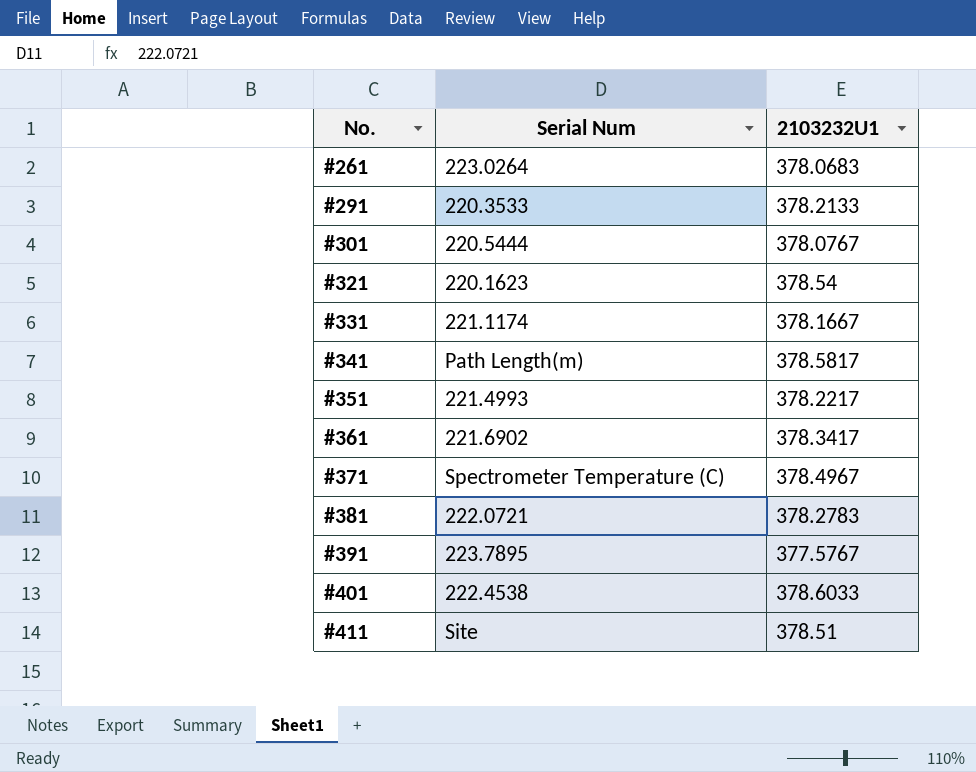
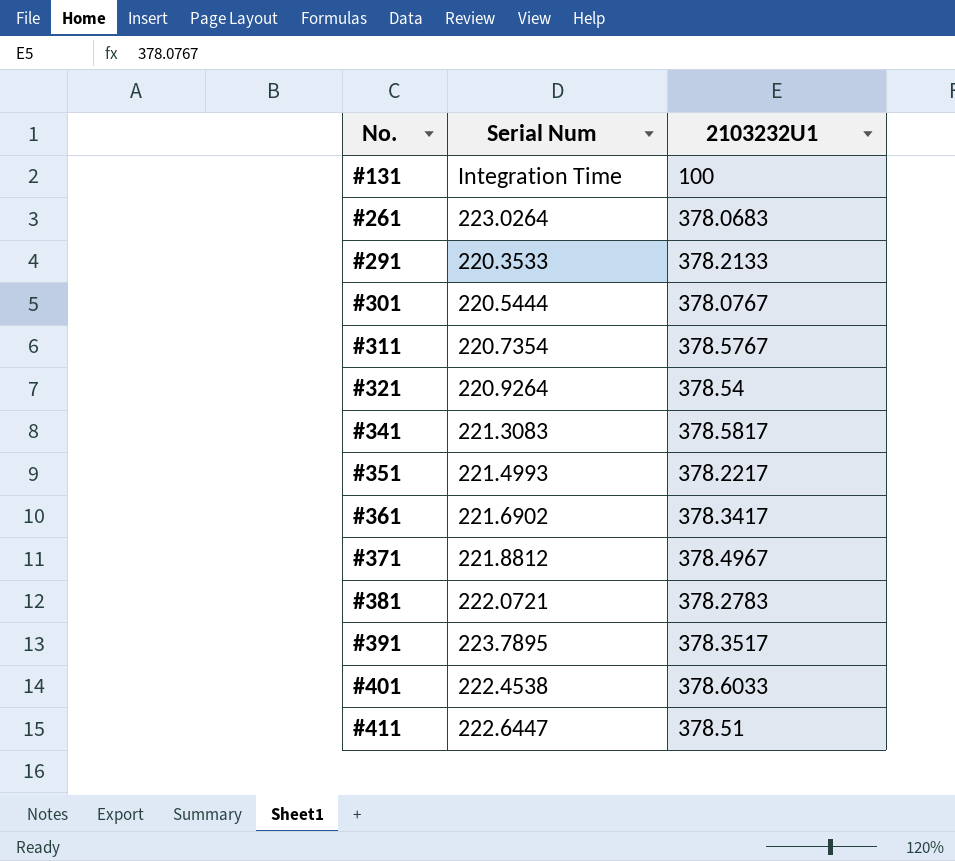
row #331: 221.1174 | 378.1667 -> none
row #131: none -> Integration Time | 100
row #311: none -> 220.7354 | 378.5767
#321 | Serial Num: 220.1623 -> 220.9264
#341 | Serial Num: Path Length(m) -> 221.3083
#371 | Serial Num: Spectrometer Temperature (C) -> 221.8812
#391 | 2103232U1: 377.5767 -> 378.3517
#411 | Serial Num: Site -> 222.6447

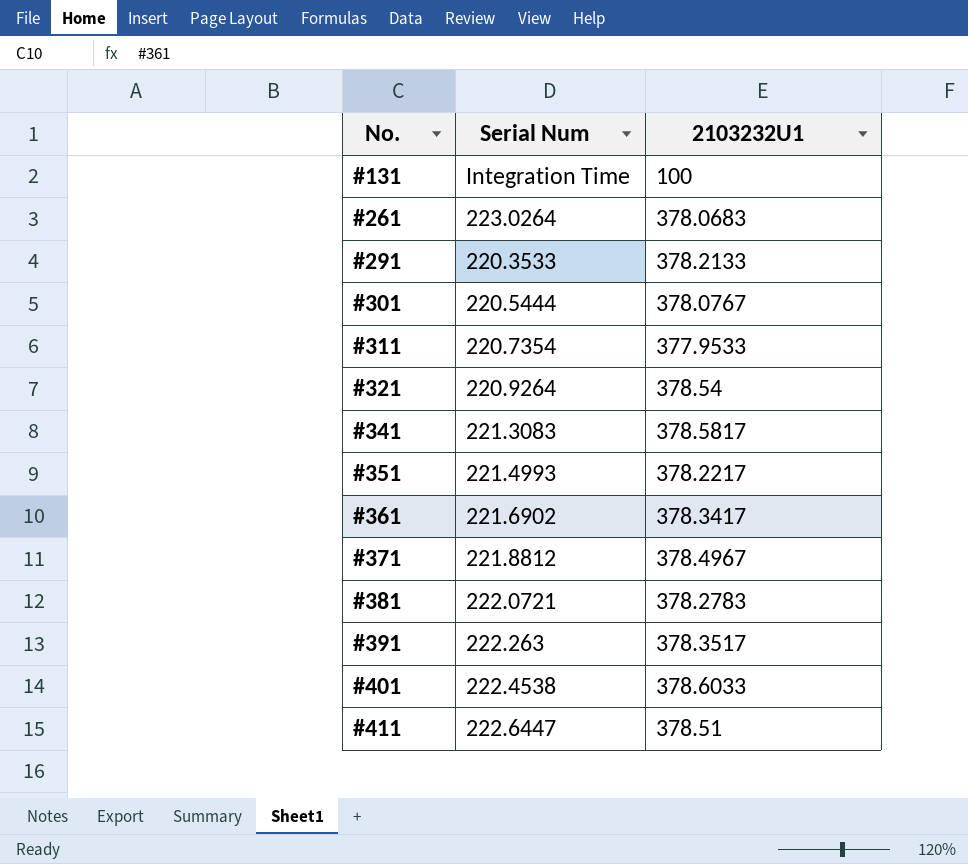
#311 | 2103232U1: 378.5767 -> 377.9533
#391 | Serial Num: 223.7895 -> 222.263

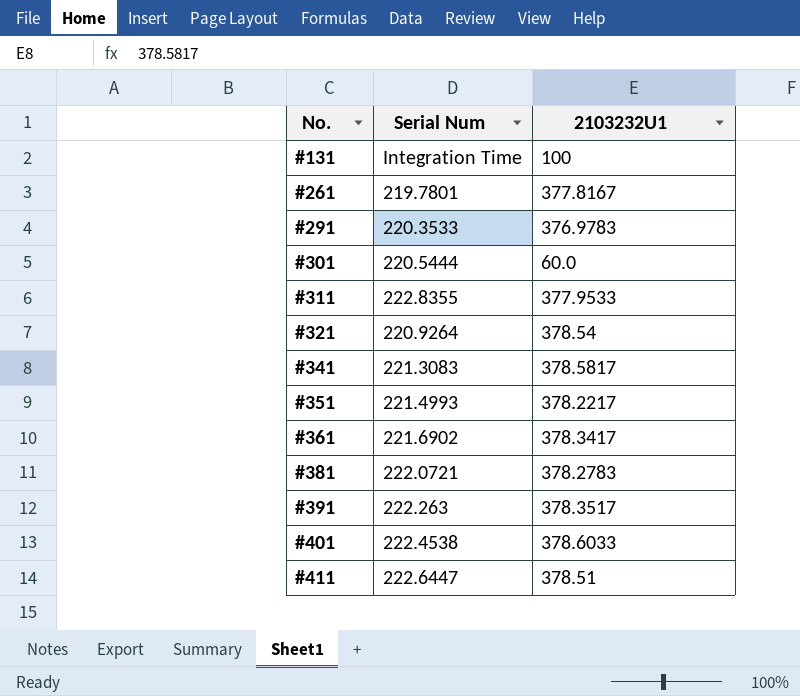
row #371: 221.8812 | 378.4967 -> none
#261 | Serial Num: 223.0264 -> 219.7801
#261 | 2103232U1: 378.0683 -> 377.8167
#291 | 2103232U1: 378.2133 -> 376.9783
#301 | 2103232U1: 378.0767 -> 60.0
#311 | Serial Num: 220.7354 -> 222.8355

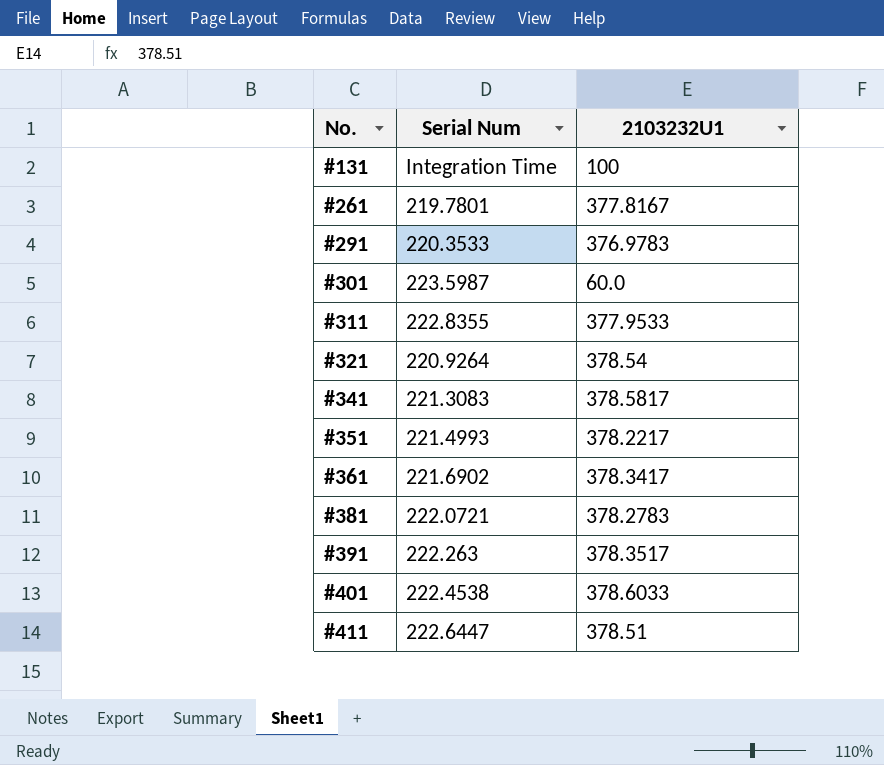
#301 | Serial Num: 220.5444 -> 223.5987

